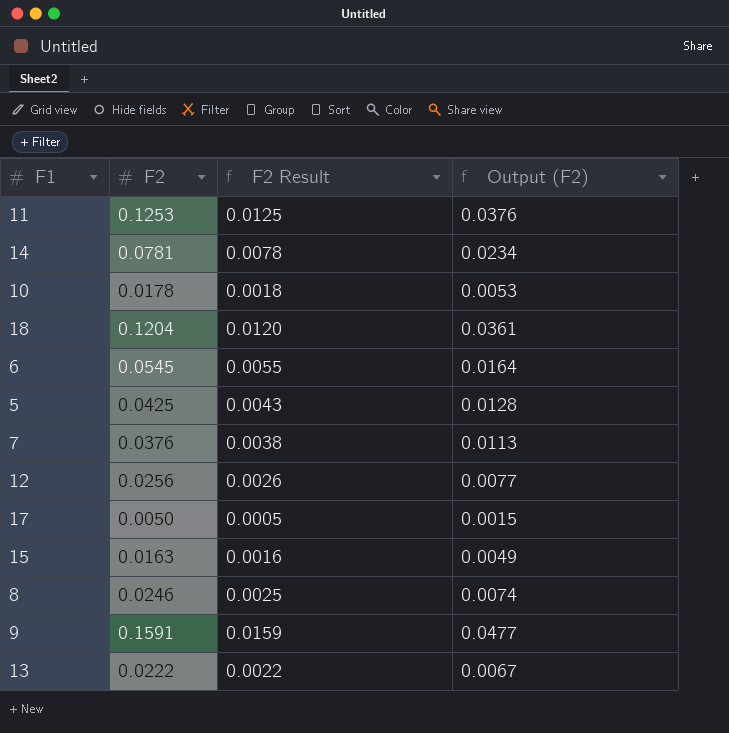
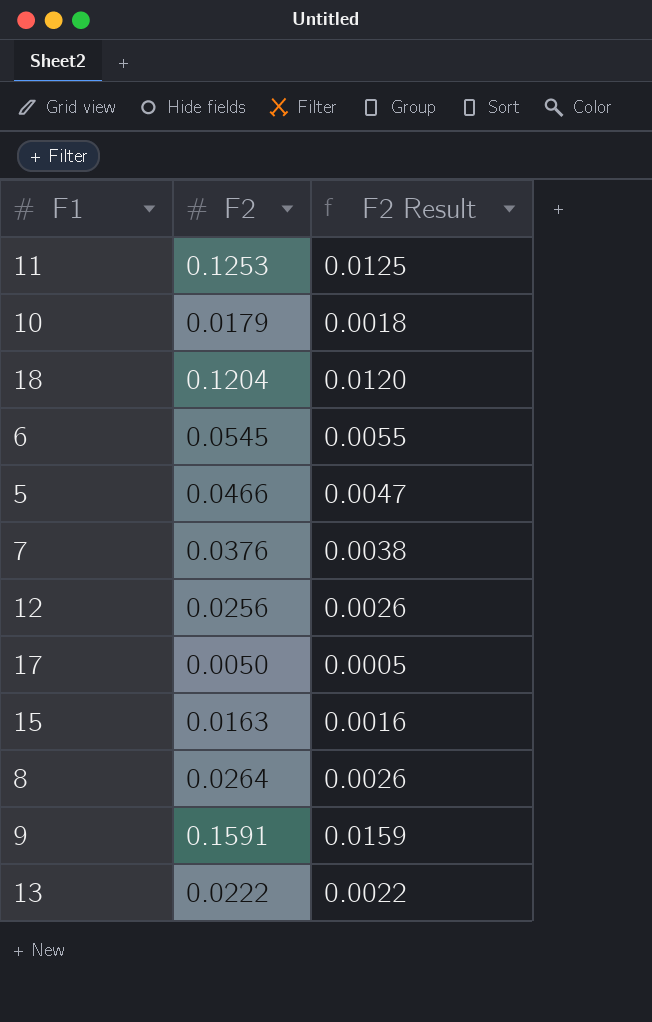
column Output (F2) | formula: [F2] * 0.3 -> none
row 14: 0.0781 | 0.0078 | 0.0234 -> none
10 | F2: 0.0178 -> 0.0179
5 | F2: 0.0425 -> 0.0466
5 | F2 Result: 0.0043 -> 0.0047
8 | F2: 0.0246 -> 0.0264
8 | F2 Result: 0.0025 -> 0.0026

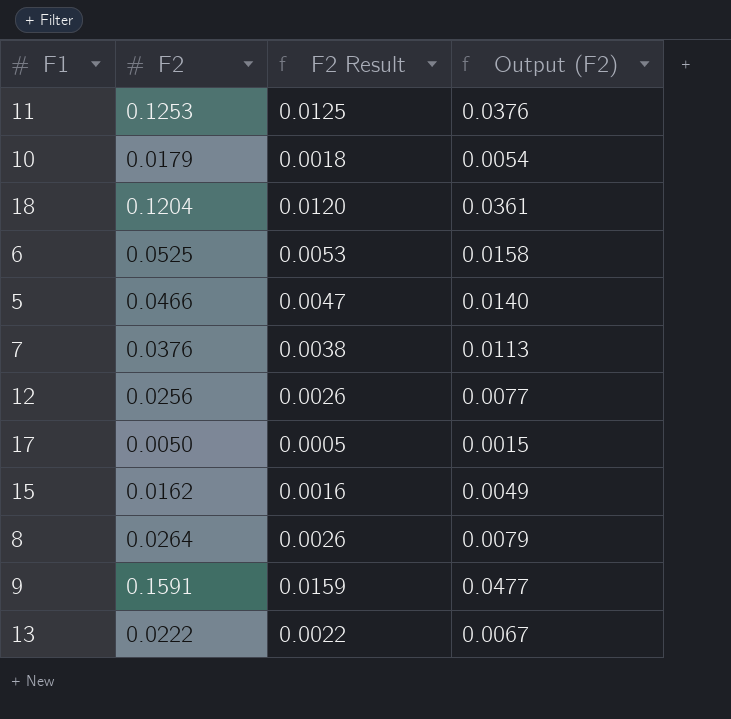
column Output (F2) | formula: none -> [F2] * 0.3
6 | F2: 0.0545 -> 0.0525
6 | F2 Result: 0.0055 -> 0.0053
15 | F2: 0.0163 -> 0.0162

